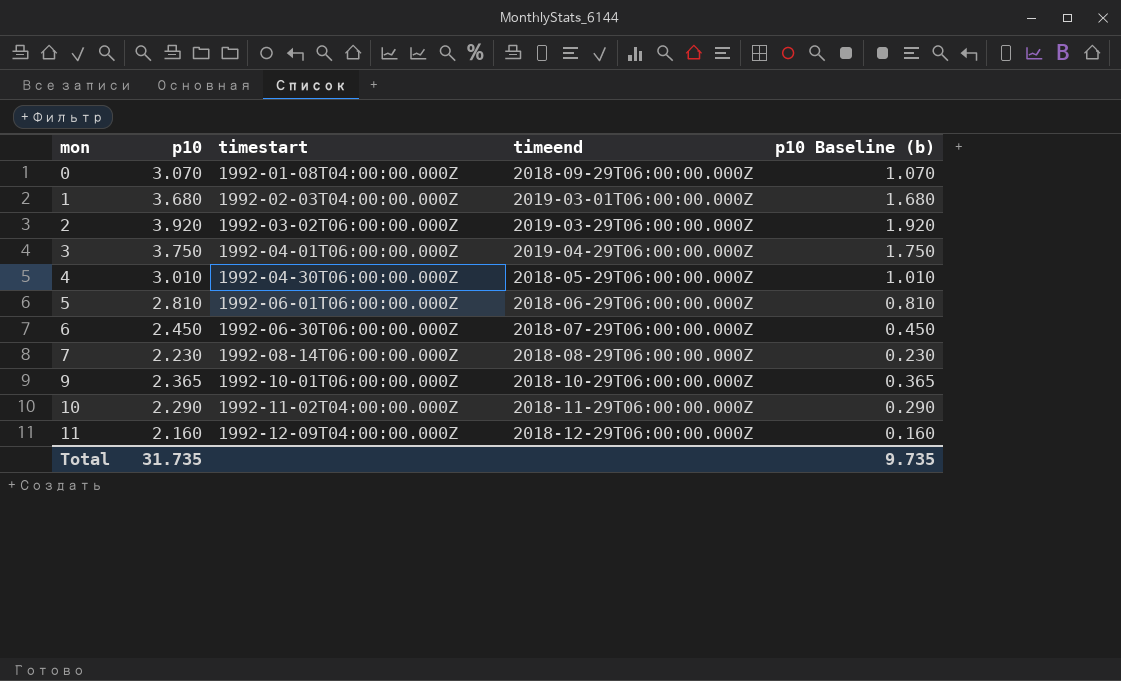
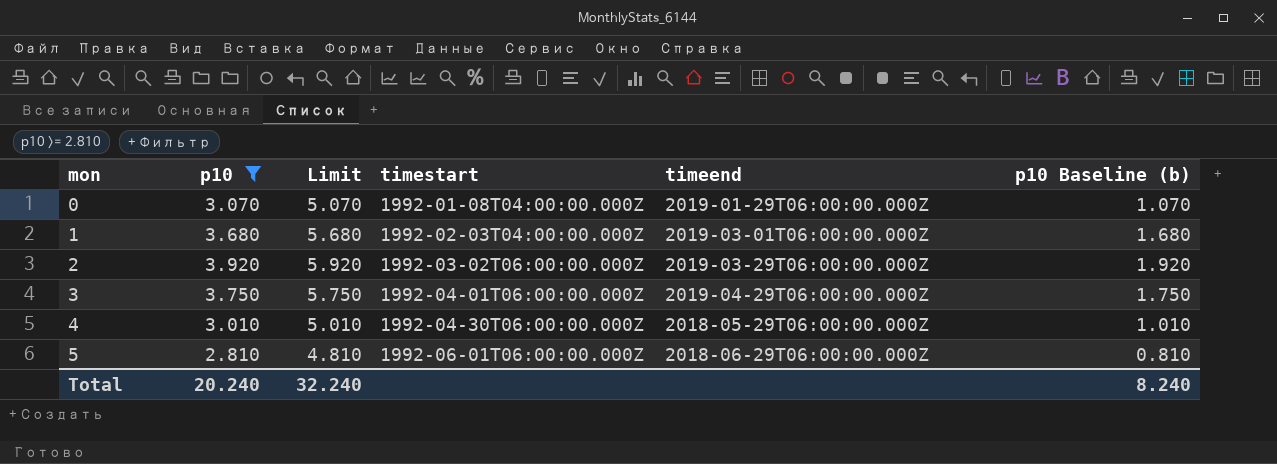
filter: none -> p10 >= 2.810
column Limit | formula: none -> [p10] + 2
0 | timeend: 2018-09-29T06:00:00.000Z -> 2019-01-29T06:00:00.000Z
Total | p10: 31.735 -> 20.240
Total | p10 Baseline (b): 9.735 -> 8.240

